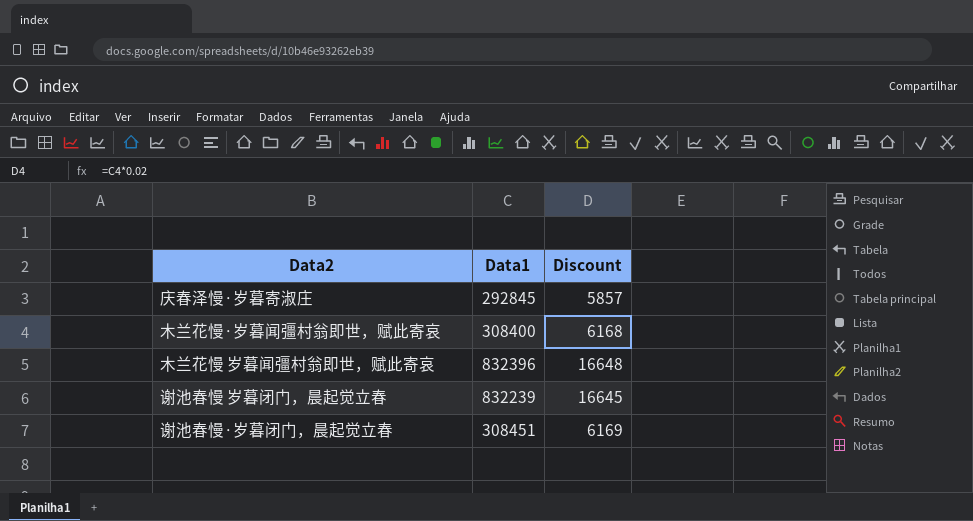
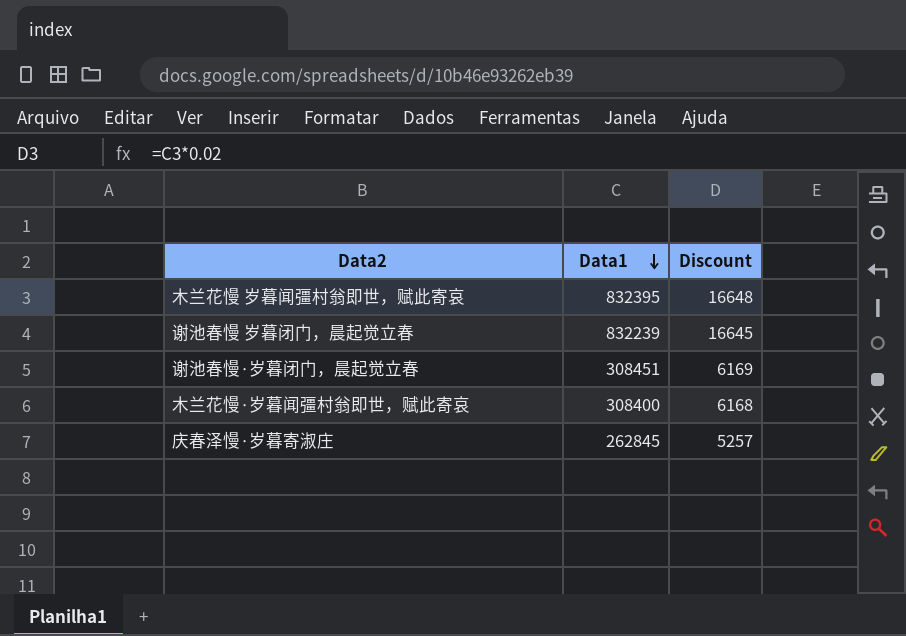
row order: none -> Data1 descending
木兰花慢 岁暮闻彊村翁即世，赋此寄哀 | Data1: 832396 -> 832395
庆春泽慢·岁暮寄淑庄 | Data1: 292845 -> 262845
庆春泽慢·岁暮寄淑庄 | Discount: 5857 -> 5257

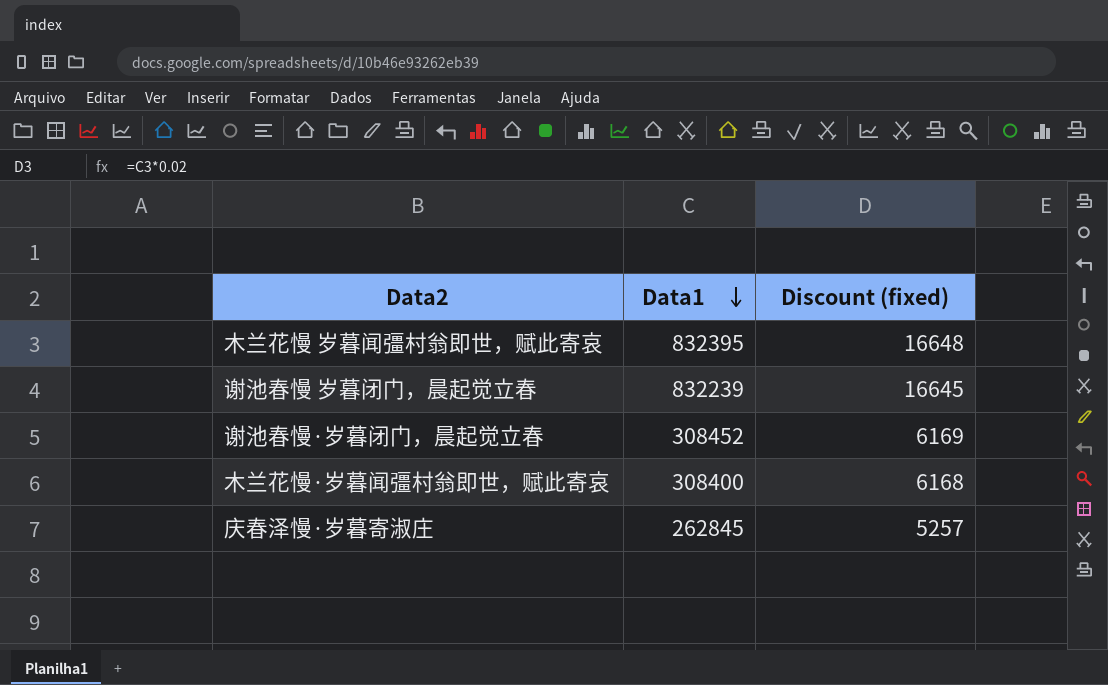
column name: Discount -> Discount (fixed)
谢池春慢·岁暮闭门，晨起觉立春 | Data1: 308451 -> 308452

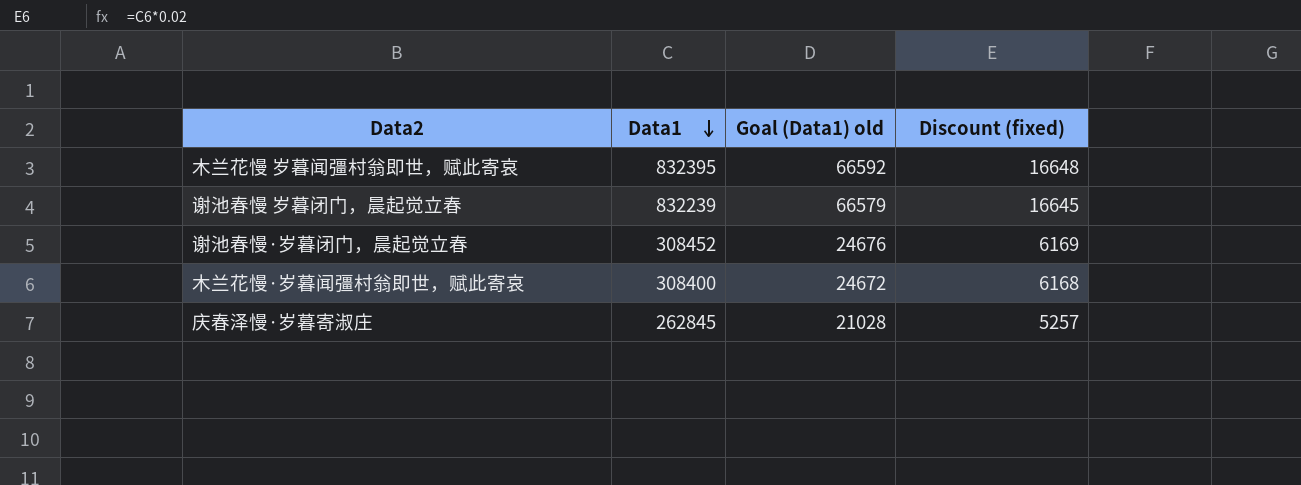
column Goal (Data1) old | formula: none -> [Data1] * 0.08

